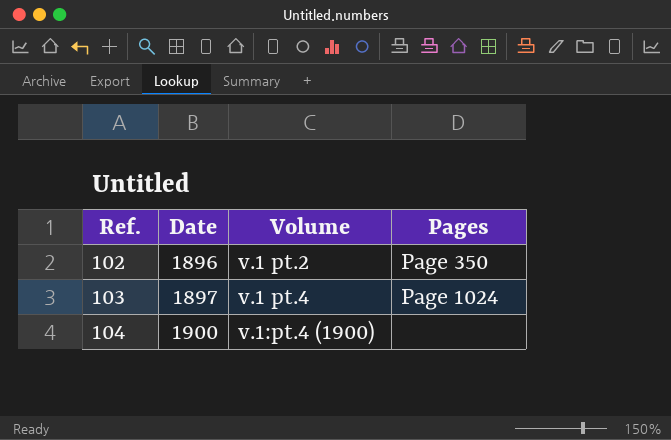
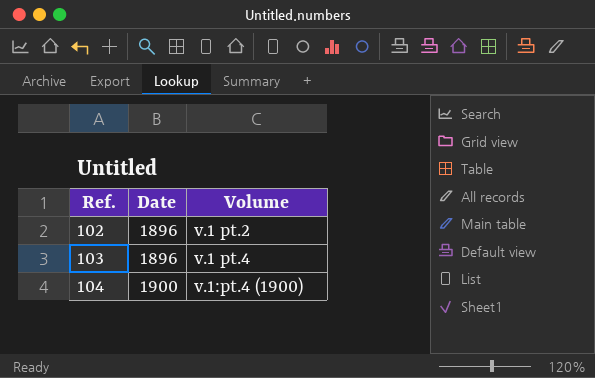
column Pages | position: 4 -> none
103 | Date: 1897 -> 1896

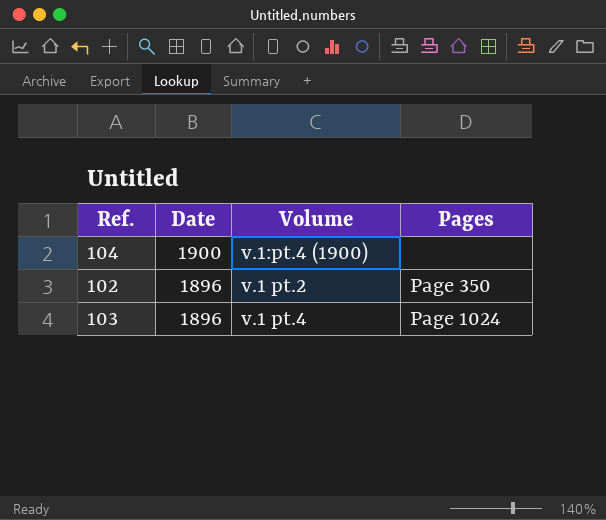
row order: Ref. ascending -> Date descending
column Pages | position: none -> 4

